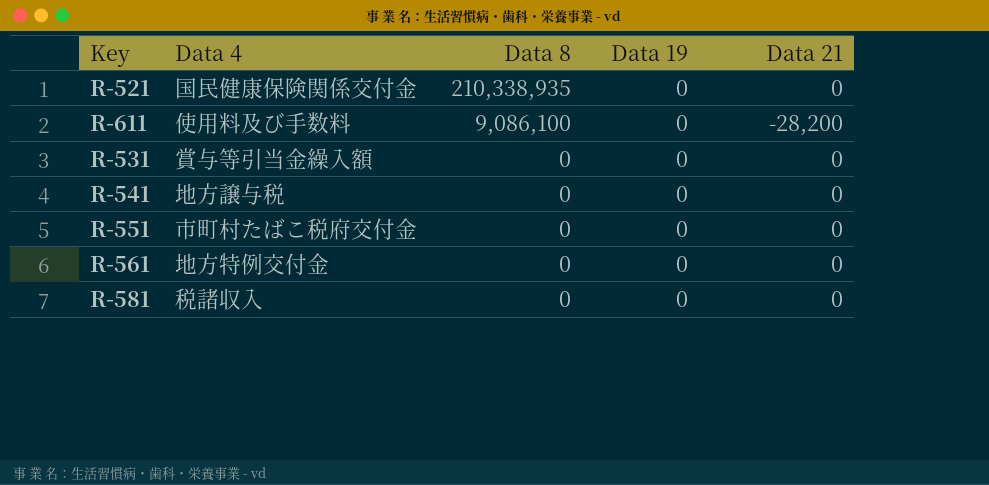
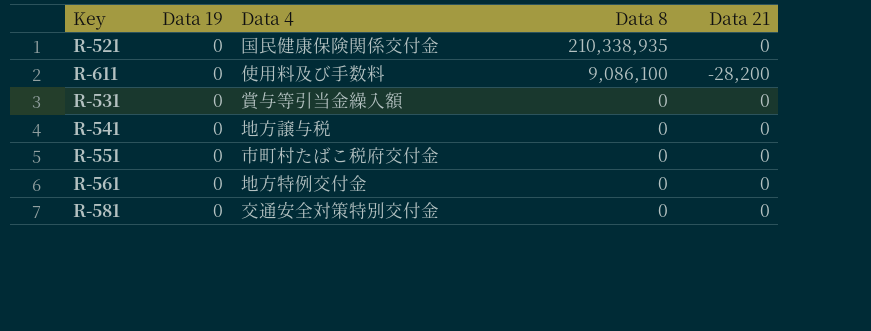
column Data 19 | position: 4 -> 2
R-581 | Data 4: 税諸収入 -> 交通安全対策特別交付金

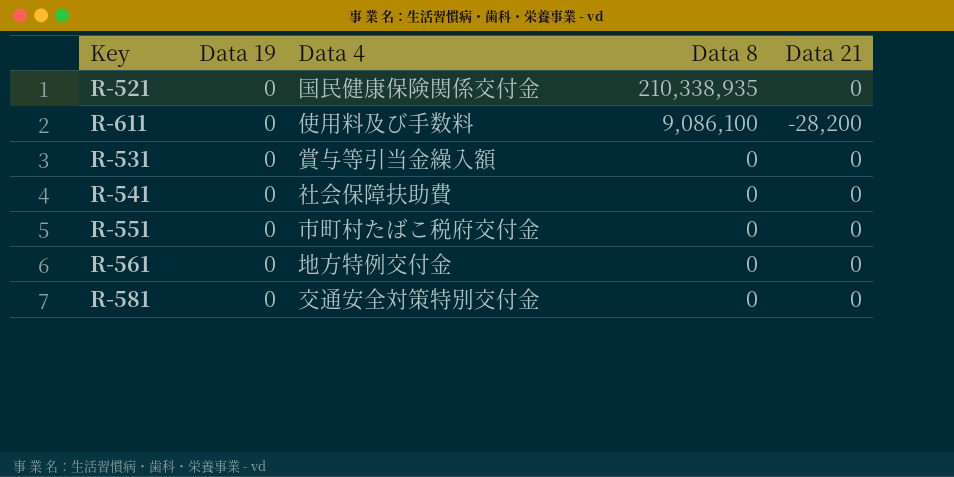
R-541 | Data 4: 地方譲与税 -> 社会保障扶助費

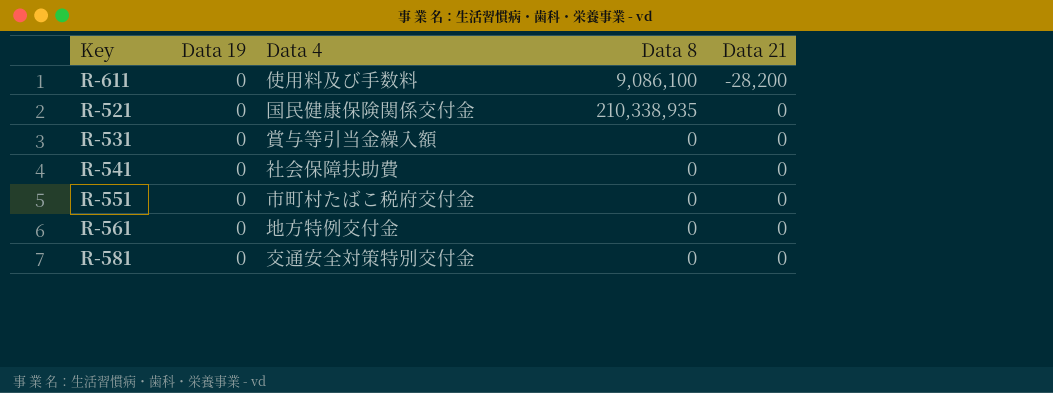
row order: Data 8 descending -> Data 21 ascending

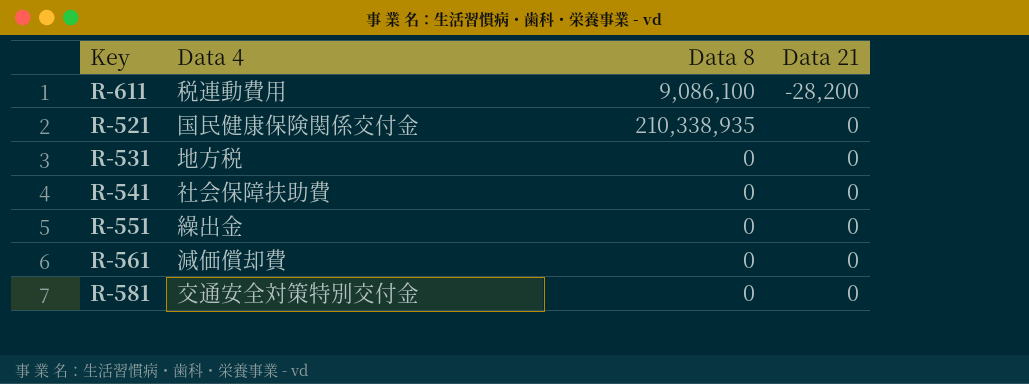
column Data 19 | position: 2 -> none
R-611 | Data 4: 使用料及び手数料 -> 税連動費用
R-531 | Data 4: 賞与等引当金繰入額 -> 地方税
R-551 | Data 4: 市町村たばこ税府交付金 -> 繰出金
R-561 | Data 4: 地方特例交付金 -> 減価償却費

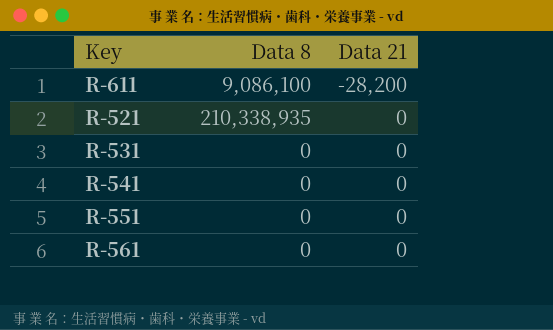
column Data 4 | position: 2 -> none
row R-581: 交通安全対策特別交付金 | 0 | 0 -> none

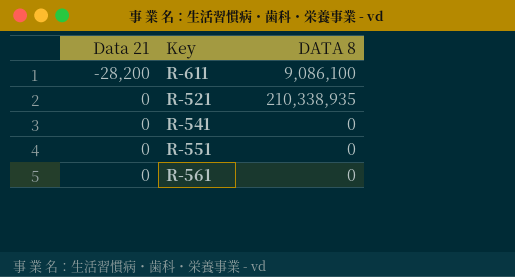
column Data 21 | position: 3 -> 1
column name: Data 8 -> DATA 8
row R-531: 0 | 0 -> none

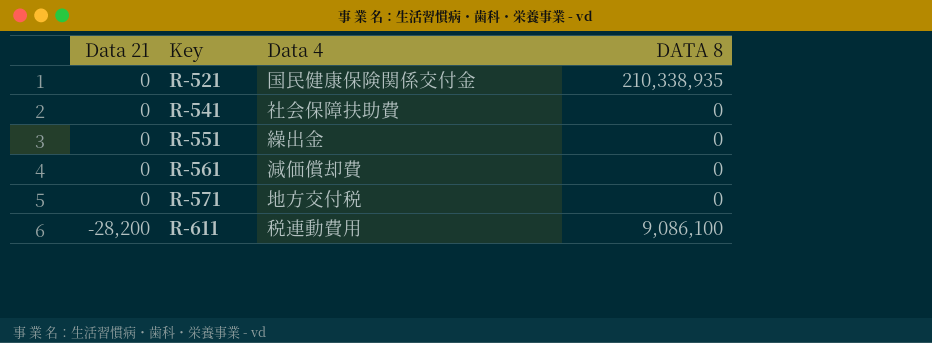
row order: Data 21 ascending -> Data 21 descending
column Data 4 | position: none -> 3
row R-571: none -> 0 | 地方交付税 | 0

